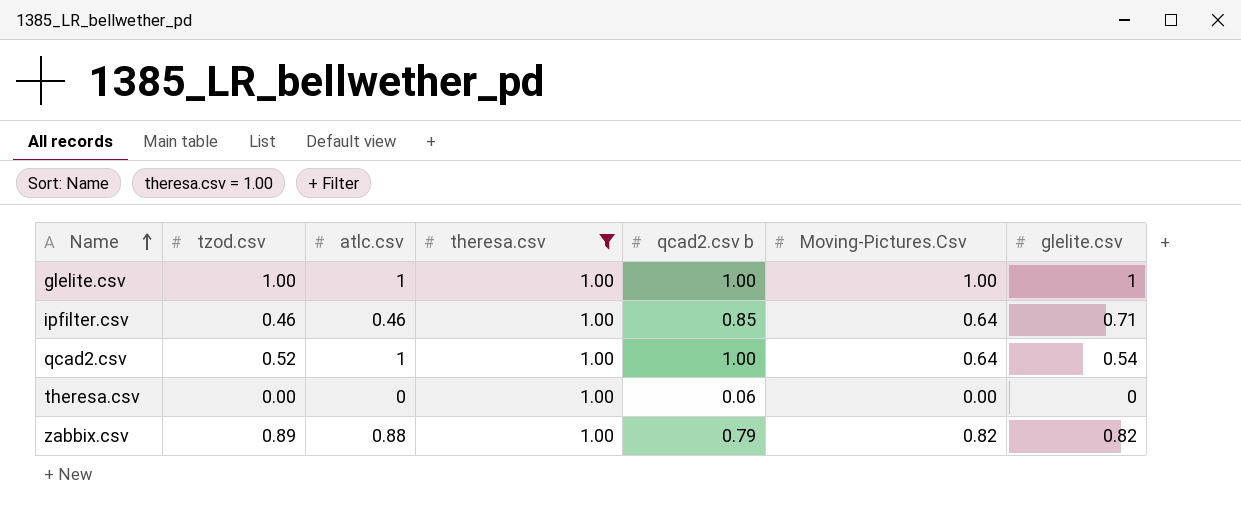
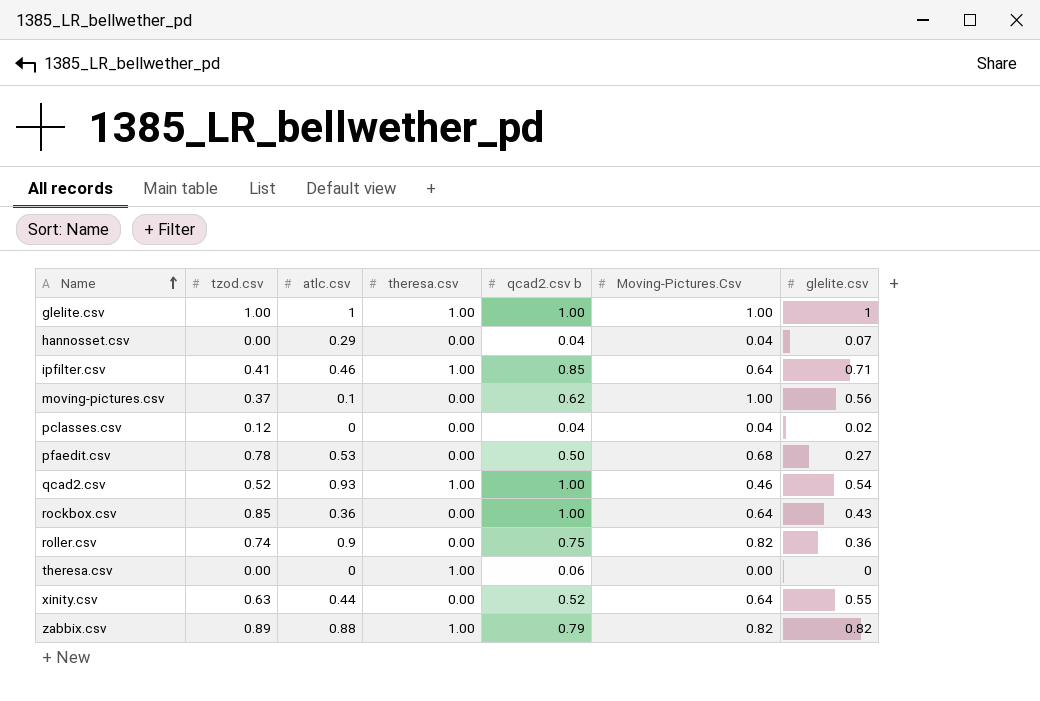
filter: theresa.csv = 1.00 -> none
ipfilter.csv | tzod.csv: 0.46 -> 0.41
qcad2.csv | atlc.csv: 1 -> 0.93
qcad2.csv | Moving-Pictures.Csv: 0.64 -> 0.46

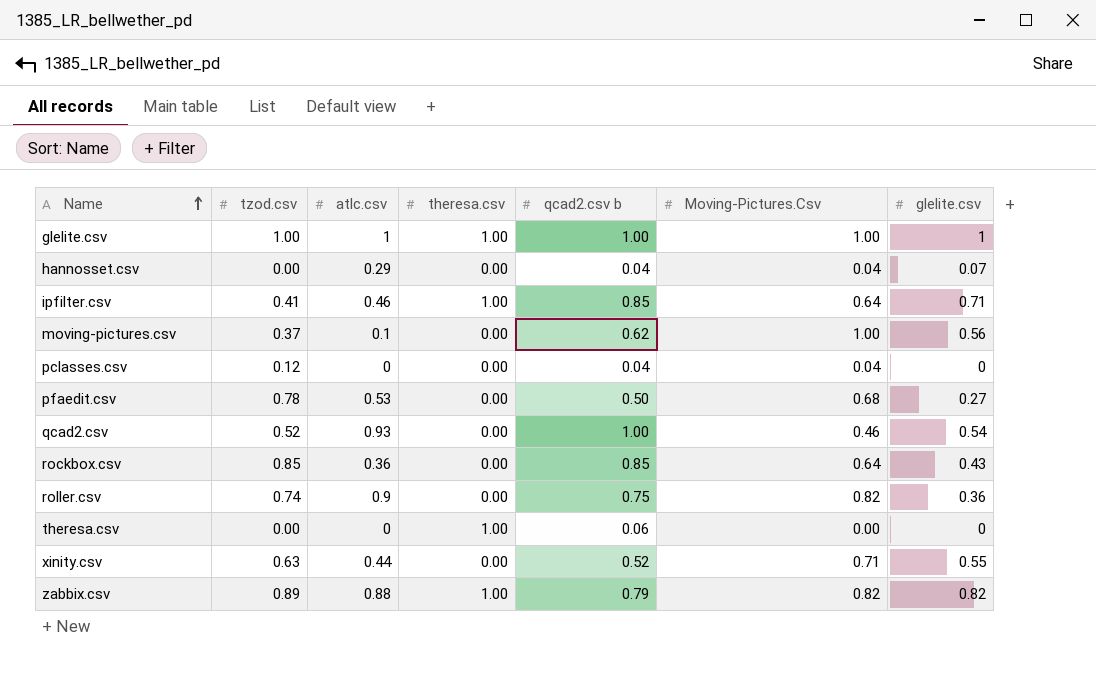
pclasses.csv | glelite.csv: 0.02 -> 0
qcad2.csv | theresa.csv: 1.00 -> 0.00
rockbox.csv | qcad2.csv b: 1.00 -> 0.85
xinity.csv | Moving-Pictures.Csv: 0.64 -> 0.71

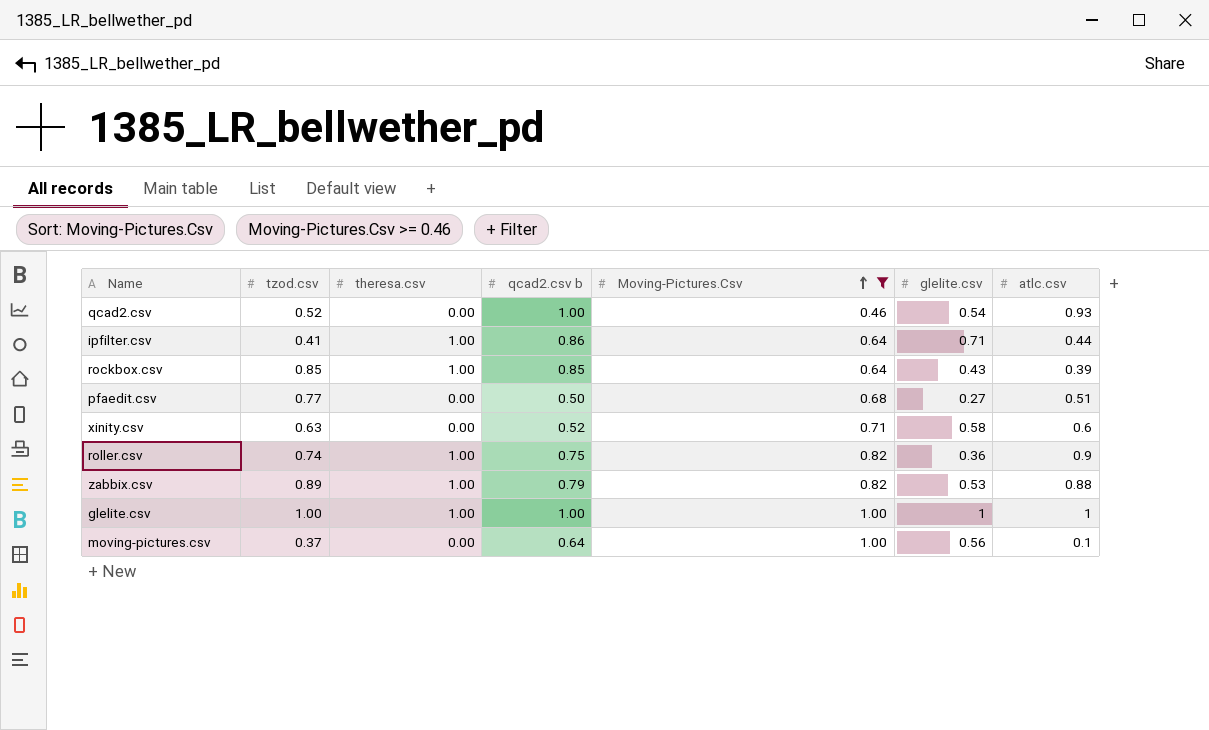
filter: none -> Moving-Pictures.Csv >= 0.46
row order: Name ascending -> Moving-Pictures.Csv ascending
column atlc.csv | position: 3 -> 7
ipfilter.csv | qcad2.csv b: 0.85 -> 0.86
ipfilter.csv | atlc.csv: 0.46 -> 0.44
rockbox.csv | theresa.csv: 0.00 -> 1.00
rockbox.csv | atlc.csv: 0.36 -> 0.39
pfaedit.csv | tzod.csv: 0.78 -> 0.77
pfaedit.csv | atlc.csv: 0.53 -> 0.51
xinity.csv | glelite.csv: 0.55 -> 0.58
xinity.csv | atlc.csv: 0.44 -> 0.6
roller.csv | theresa.csv: 0.00 -> 1.00
zabbix.csv | glelite.csv: 0.82 -> 0.53
moving-pictures.csv | qcad2.csv b: 0.62 -> 0.64

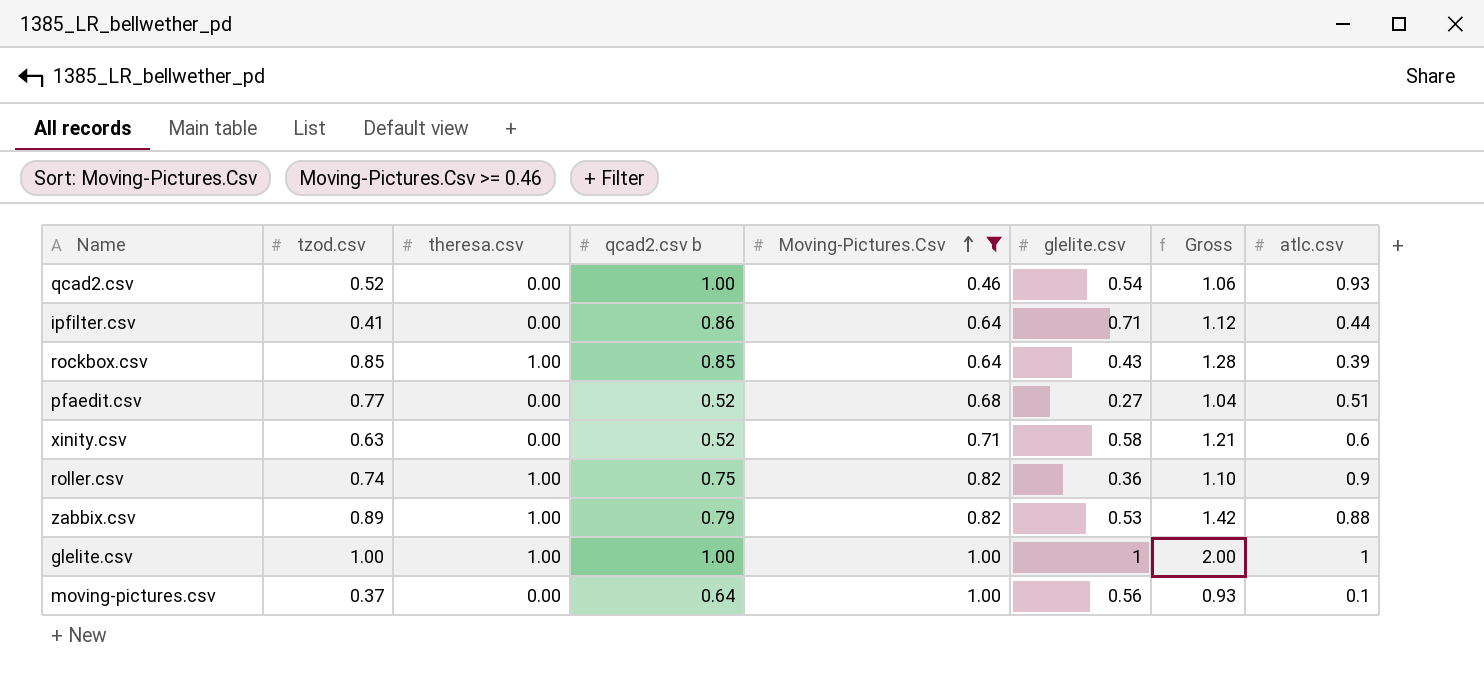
column Gross | formula: none -> [tzod.csv] + [glelite.csv]
ipfilter.csv | theresa.csv: 1.00 -> 0.00
pfaedit.csv | qcad2.csv b: 0.50 -> 0.52

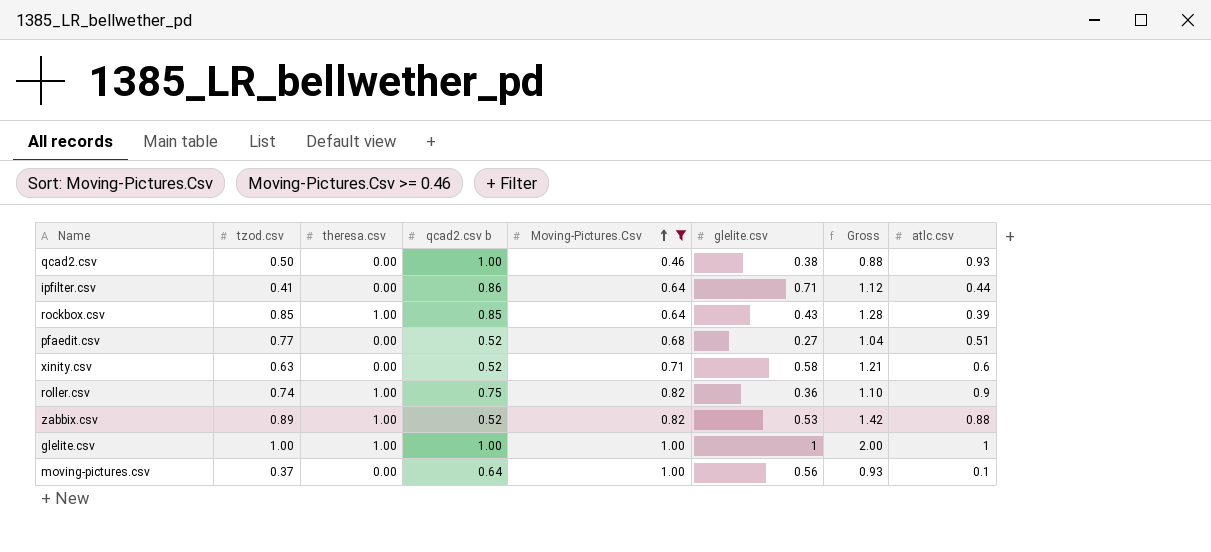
qcad2.csv | tzod.csv: 0.52 -> 0.50
qcad2.csv | glelite.csv: 0.54 -> 0.38
qcad2.csv | Gross: 1.06 -> 0.88
zabbix.csv | qcad2.csv b: 0.79 -> 0.52

